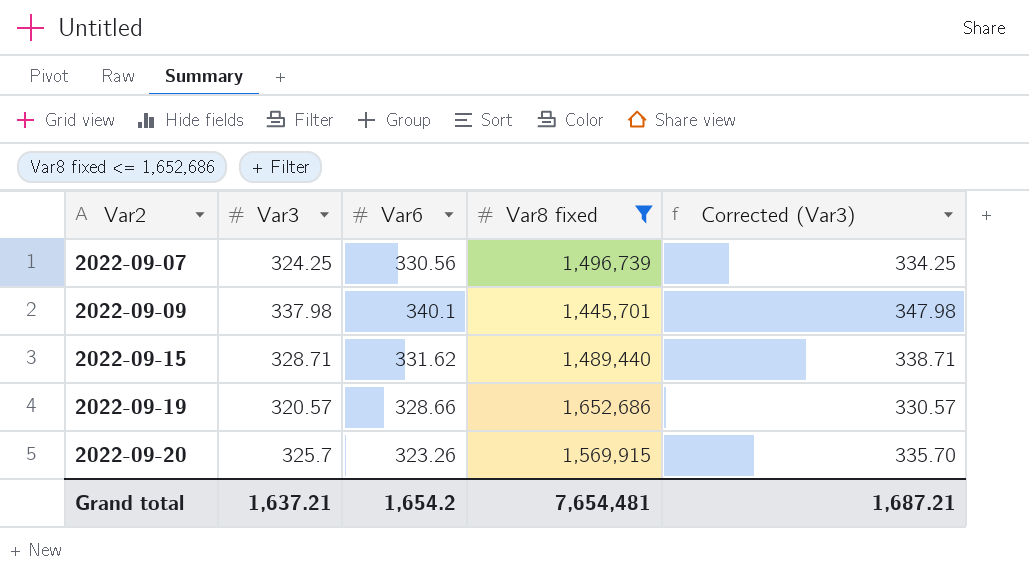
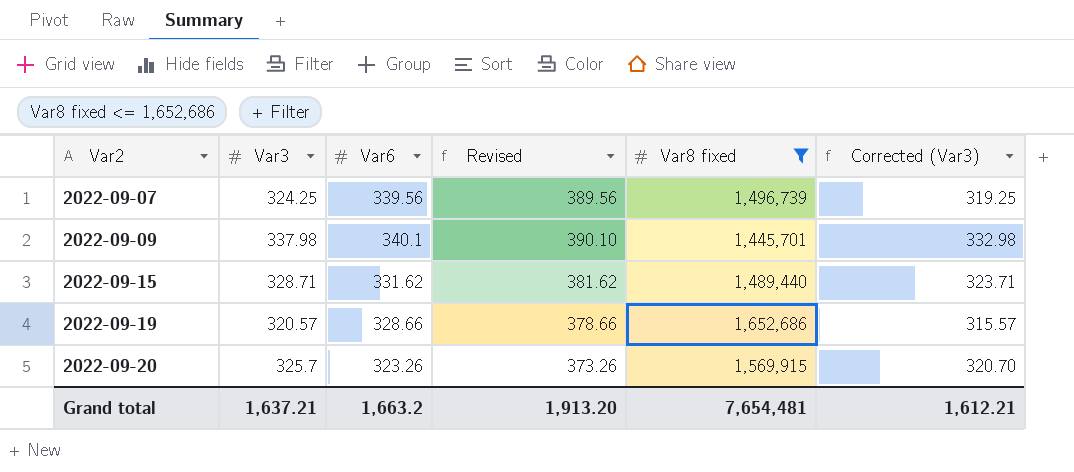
column Revised | formula: none -> [Var6] + 50
column Corrected (Var3) | formula: [Var3] + 10 -> [Var3] - 5
2022-09-07 | Var6: 330.56 -> 339.56
Grand total | Var6: 1,654.2 -> 1,663.2
Grand total | Corrected (Var3): 1,687.21 -> 1,612.21

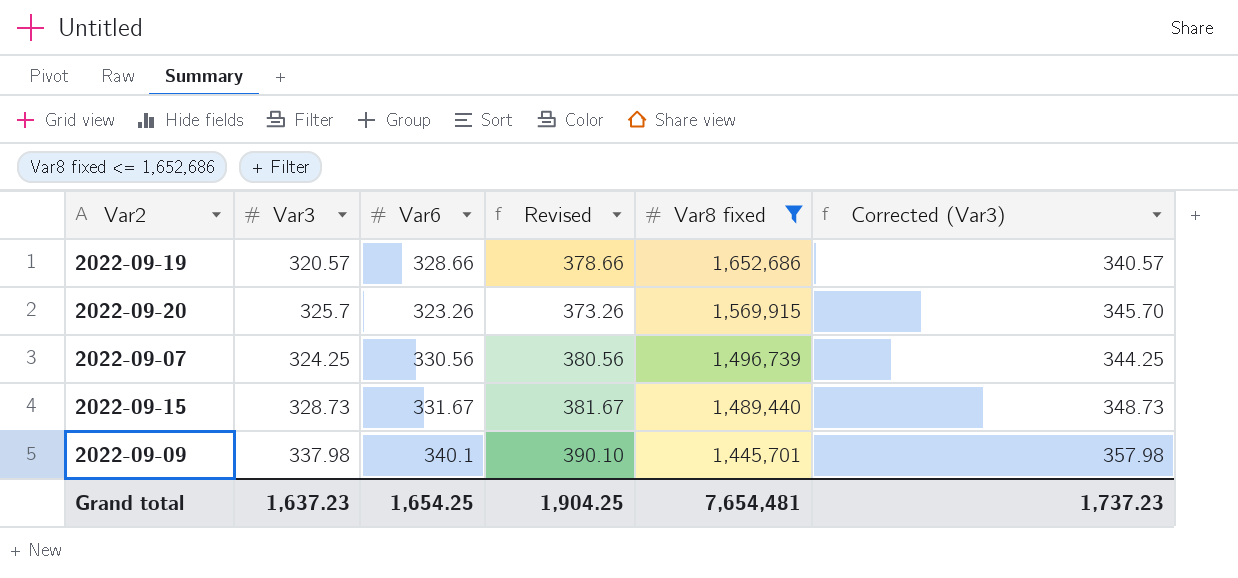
row order: Var2 ascending -> Var8 fixed descending
column Corrected (Var3) | formula: [Var3] - 5 -> [Var3] + 20
2022-09-07 | Var6: 339.56 -> 330.56
2022-09-07 | Revised: 389.56 -> 380.56
2022-09-15 | Var3: 328.71 -> 328.73
2022-09-15 | Var6: 331.62 -> 331.67
2022-09-15 | Revised: 381.62 -> 381.67
Grand total | Var3: 1,637.21 -> 1,637.23
Grand total | Var6: 1,663.2 -> 1,654.25
Grand total | Revised: 1,913.20 -> 1,904.25
Grand total | Corrected (Var3): 1,612.21 -> 1,737.23

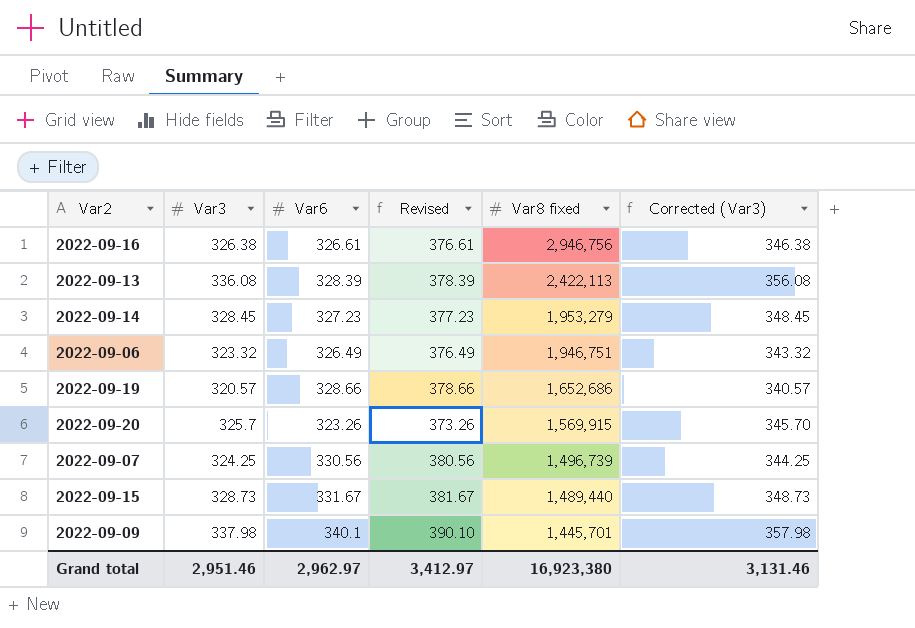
filter: Var8 fixed <= 1,652,686 -> none
Grand total | Var3: 1,637.23 -> 2,951.46
Grand total | Var6: 1,654.25 -> 2,962.97
Grand total | Revised: 1,904.25 -> 3,412.97
Grand total | Var8 fixed: 7,654,481 -> 16,923,380
Grand total | Corrected (Var3): 1,737.23 -> 3,131.46

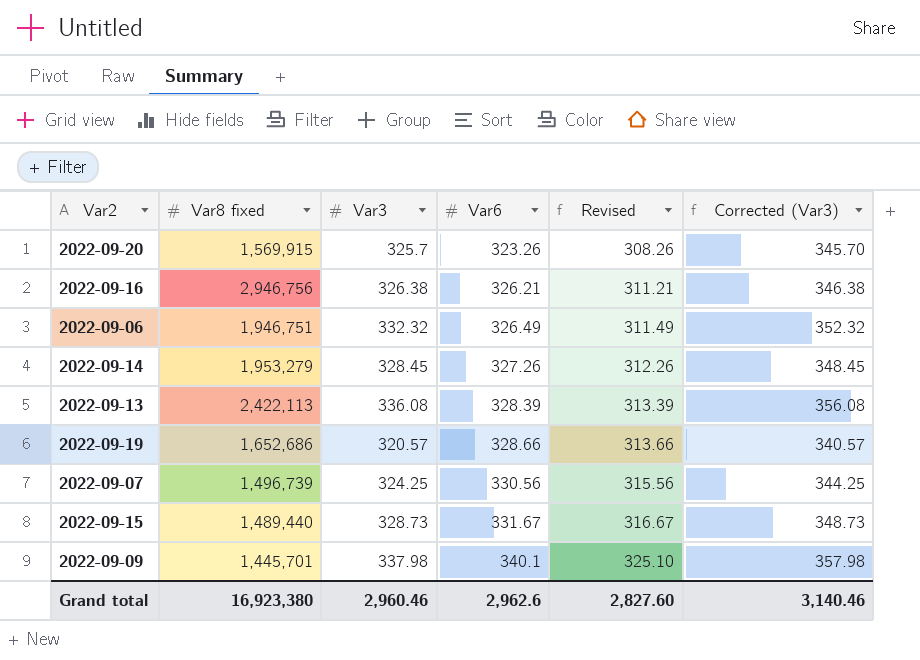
row order: Var8 fixed descending -> Var6 ascending
column Var8 fixed | position: 5 -> 2
column Revised | formula: [Var6] + 50 -> [Var6] - 15
2022-09-16 | Var6: 326.61 -> 326.21
2022-09-06 | Var3: 323.32 -> 332.32
2022-09-06 | Corrected (Var3): 343.32 -> 352.32
2022-09-14 | Var6: 327.23 -> 327.26
Grand total | Var3: 2,951.46 -> 2,960.46
Grand total | Var6: 2,962.97 -> 2,962.6
Grand total | Revised: 3,412.97 -> 2,827.60
Grand total | Corrected (Var3): 3,131.46 -> 3,140.46

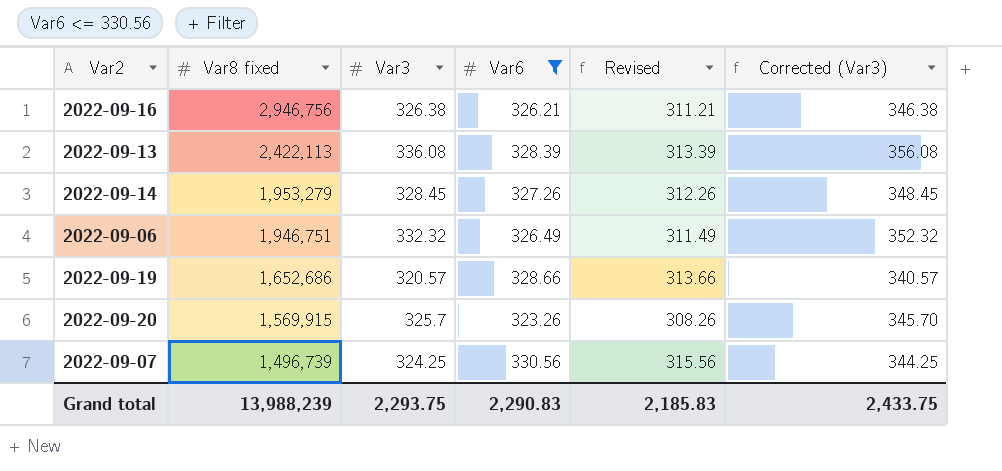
filter: none -> Var6 <= 330.56
row order: Var6 ascending -> Var8 fixed descending
Grand total | Var8 fixed: 16,923,380 -> 13,988,239
Grand total | Var3: 2,960.46 -> 2,293.75
Grand total | Var6: 2,962.6 -> 2,290.83
Grand total | Revised: 2,827.60 -> 2,185.83
Grand total | Corrected (Var3): 3,140.46 -> 2,433.75

